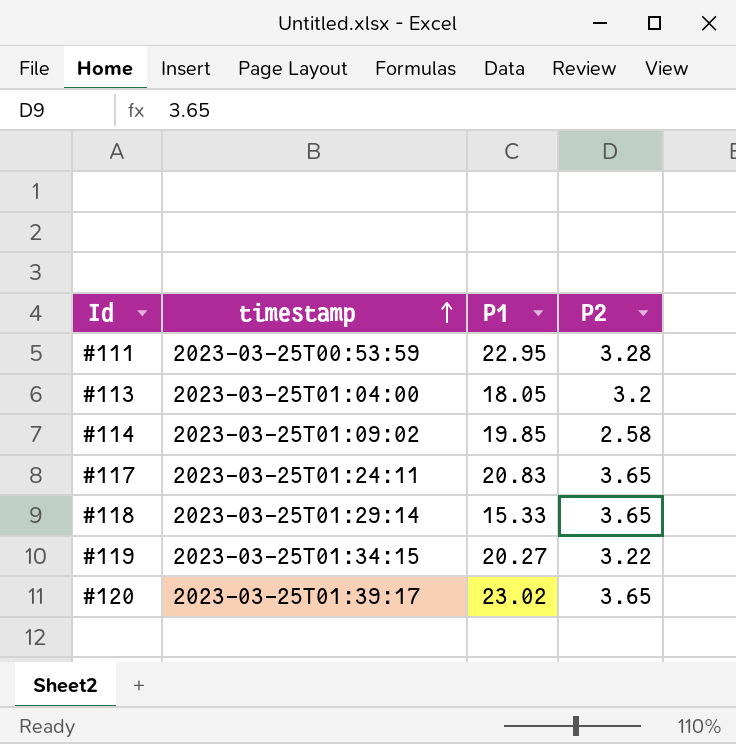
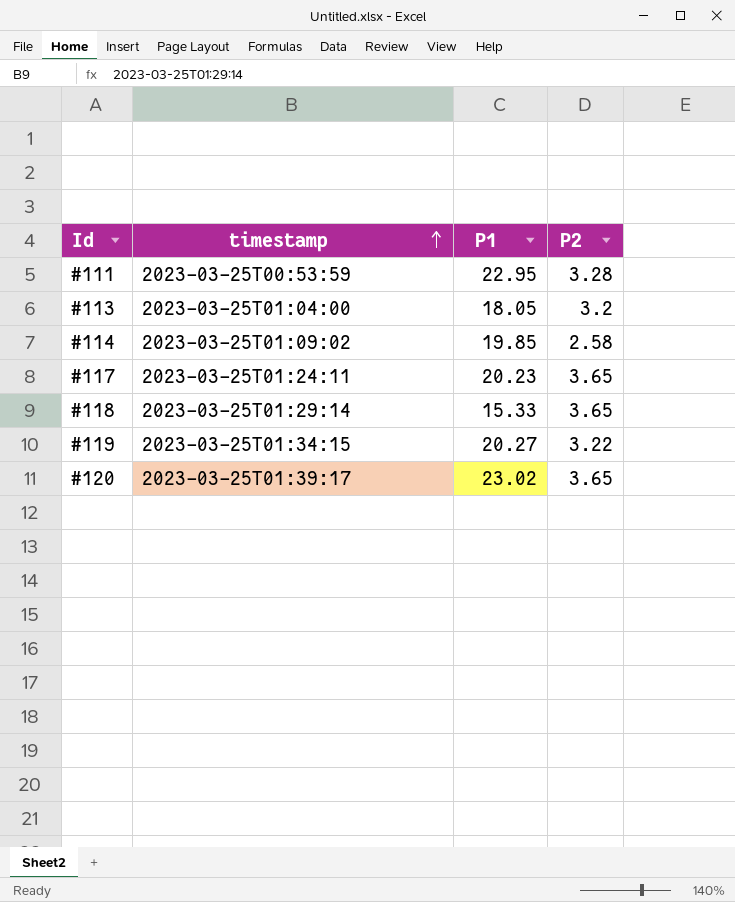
#117 | P1: 20.83 -> 20.23

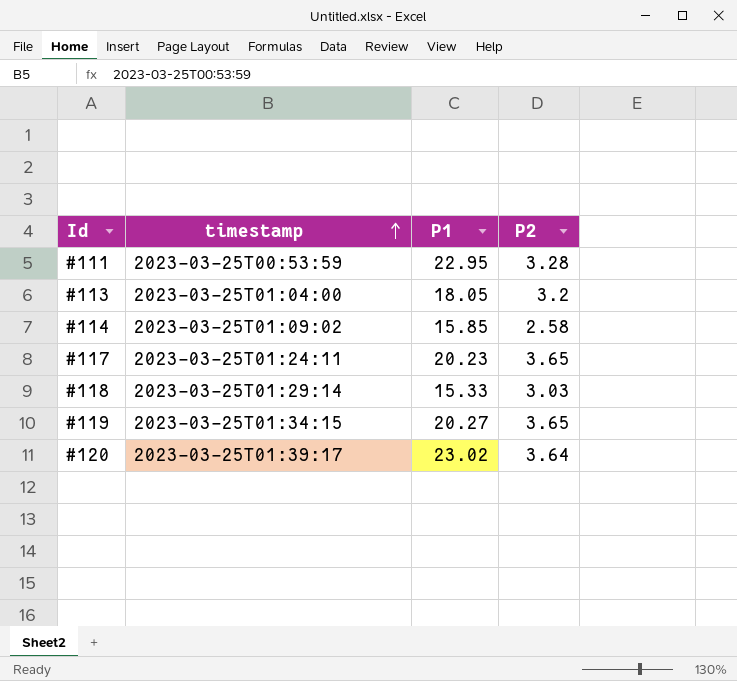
#114 | P1: 19.85 -> 15.85
#118 | P2: 3.65 -> 3.03
#119 | P2: 3.22 -> 3.65
#120 | P2: 3.65 -> 3.64

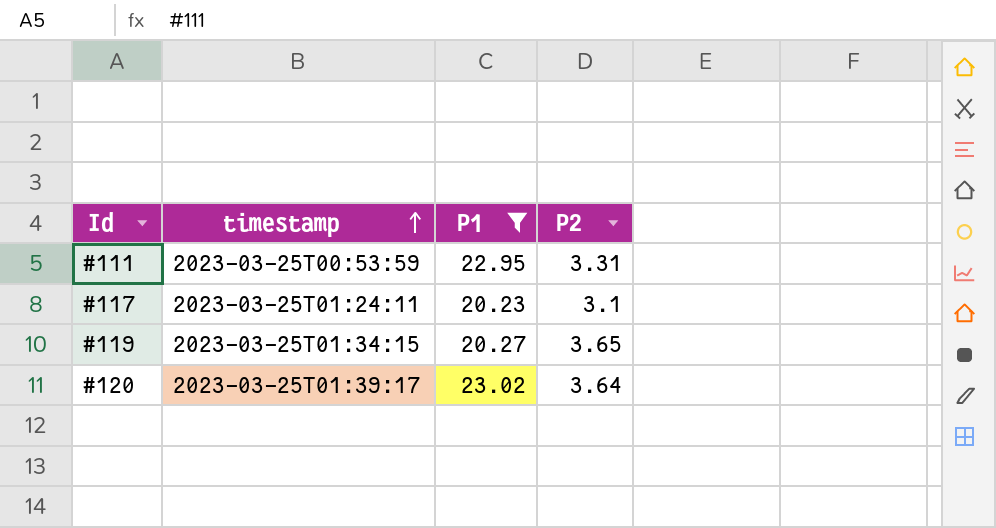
filter: none -> P1 >= 20.23
#111 | P2: 3.28 -> 3.31
#117 | P2: 3.65 -> 3.1

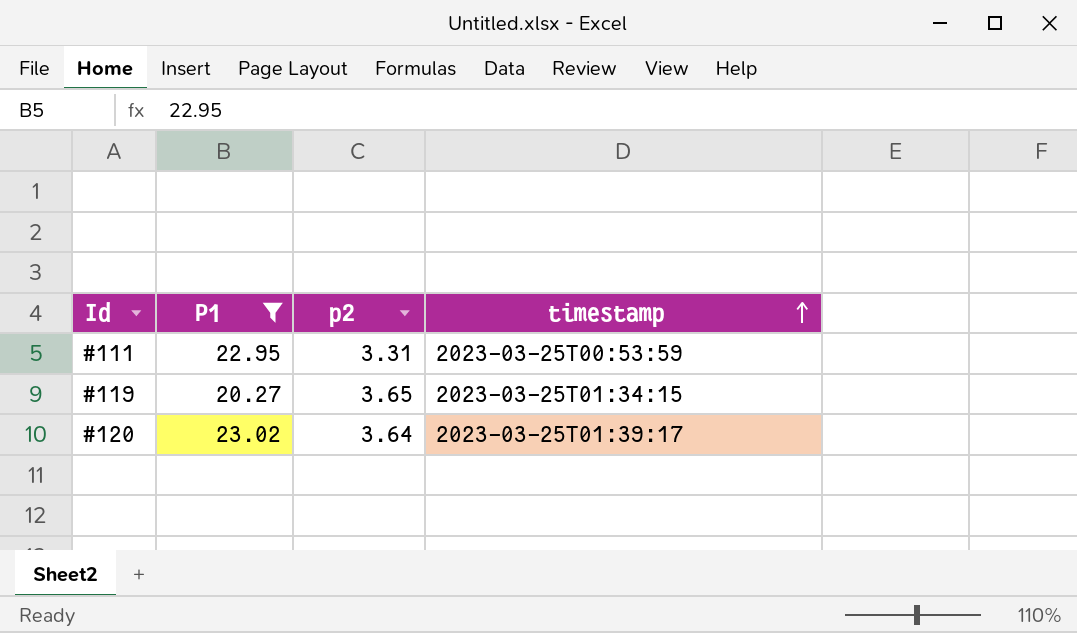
column name: P2 -> p2
column timestamp | position: 2 -> 4
row #117: 2023-03-25T01:24:11 | 20.23 | 3.1 -> none

